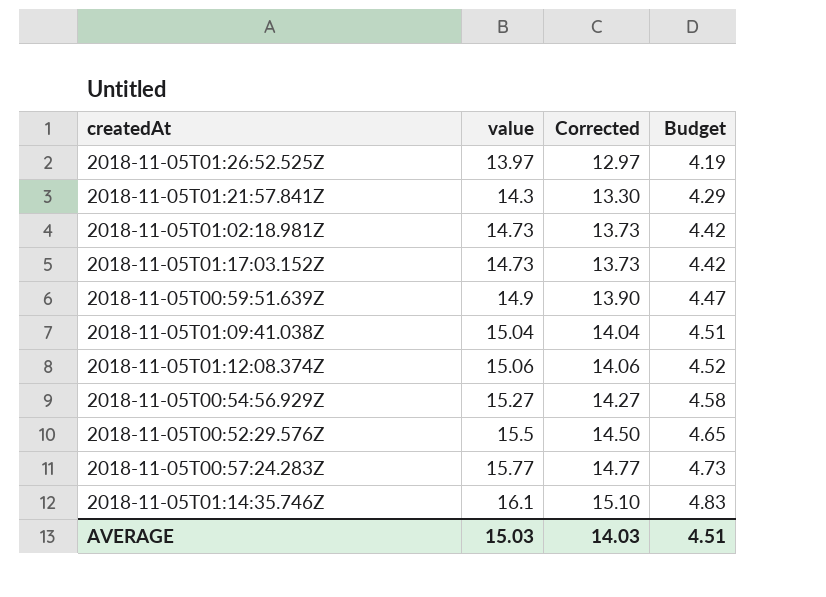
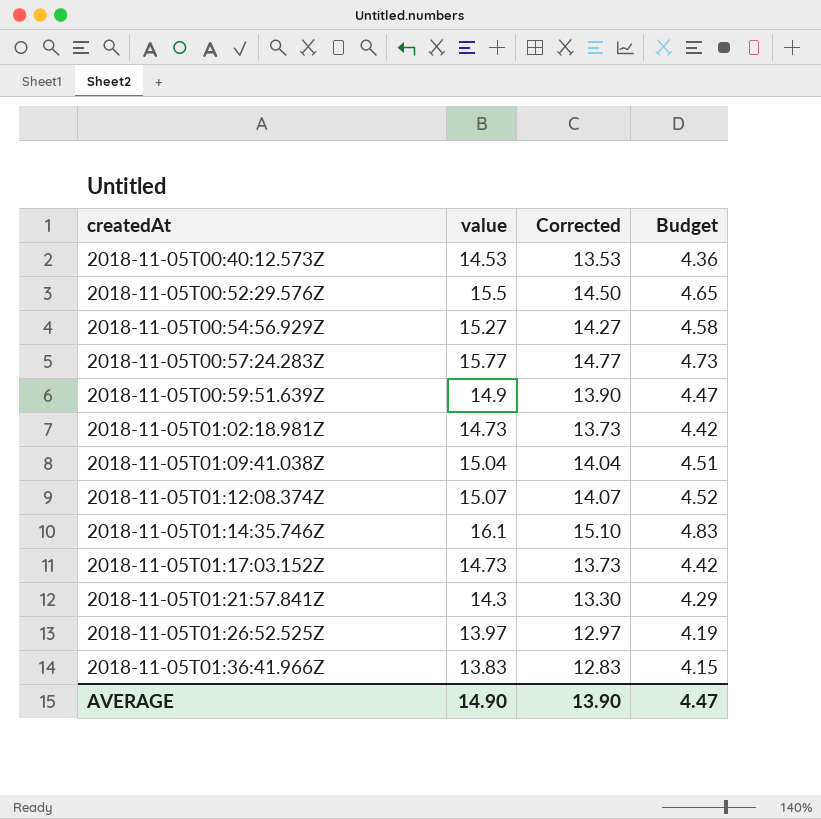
row order: value ascending -> createdAt ascending
row 2018-11-05T00:40:12.573Z: none -> 14.53 | 13.53 | 4.36
2018-11-05T01:12:08.374Z | value: 15.06 -> 15.07
2018-11-05T01:12:08.374Z | Corrected: 14.06 -> 14.07
row 2018-11-05T01:36:41.966Z: none -> 13.83 | 12.83 | 4.15
AVERAGE | value: 15.03 -> 14.90
AVERAGE | Corrected: 14.03 -> 13.90
AVERAGE | Budget: 4.51 -> 4.47

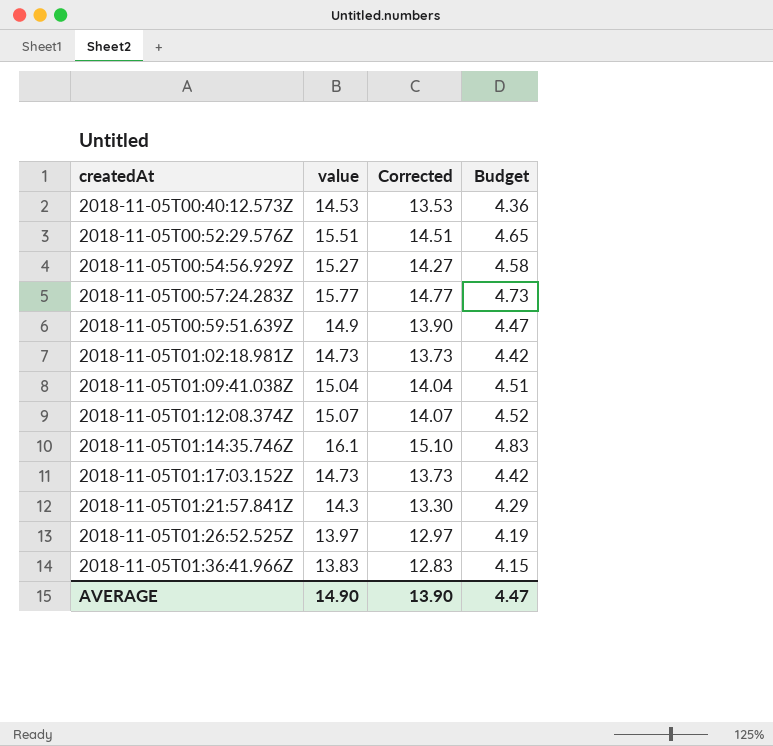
2018-11-05T00:52:29.576Z | value: 15.5 -> 15.51
2018-11-05T00:52:29.576Z | Corrected: 14.50 -> 14.51

